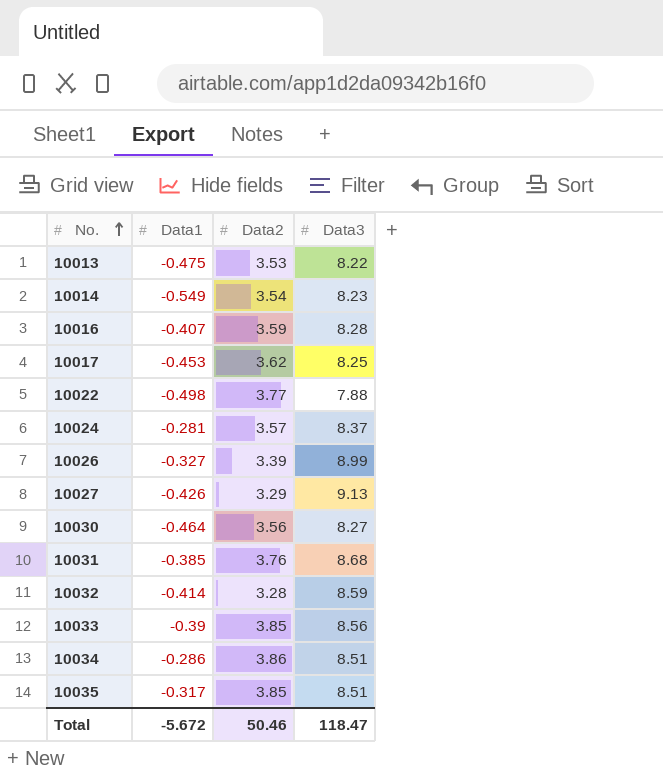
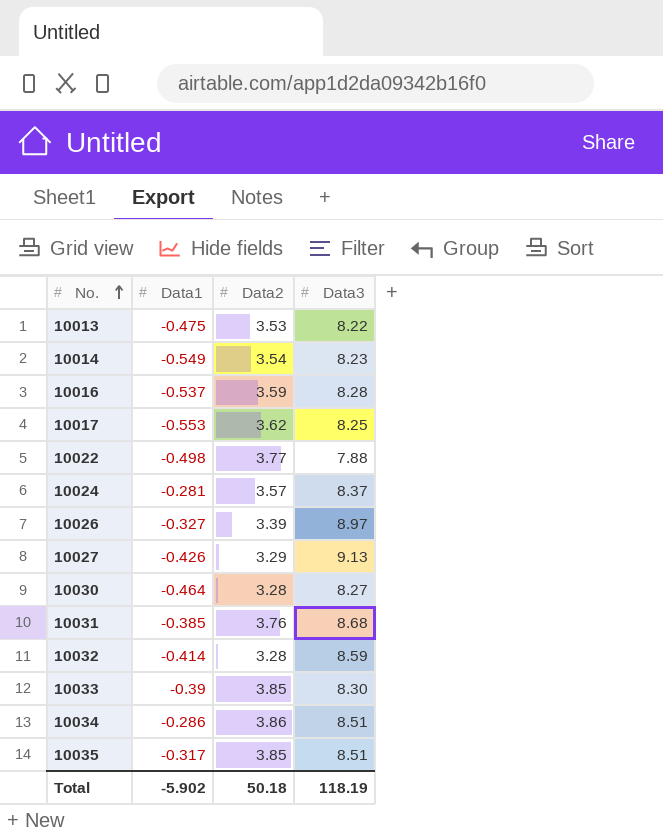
10016 | Data1: -0.407 -> -0.537
10017 | Data1: -0.453 -> -0.553
10026 | Data3: 8.99 -> 8.97
10030 | Data2: 3.56 -> 3.28
10033 | Data3: 8.56 -> 8.30
Total | Data1: -5.672 -> -5.902
Total | Data2: 50.46 -> 50.18
Total | Data3: 118.47 -> 118.19

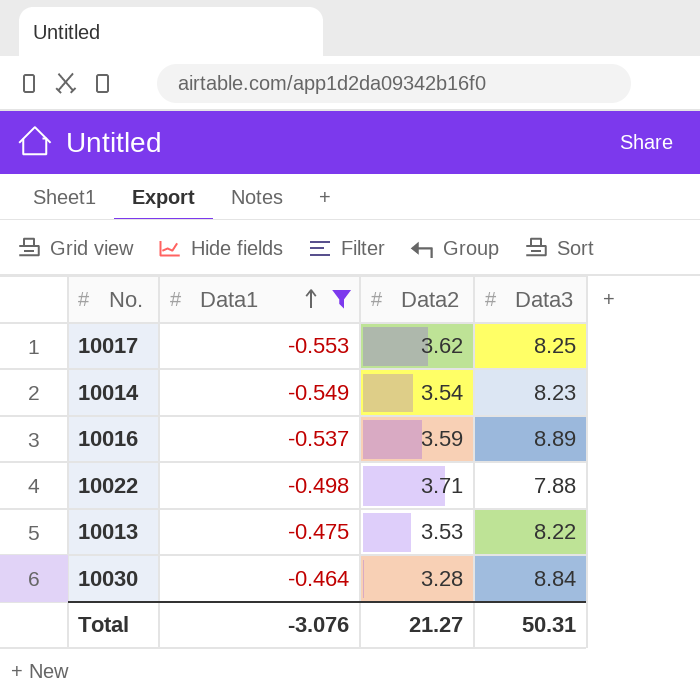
filter: none -> Data1 <= -0.464
row order: No. ascending -> Data1 ascending
10016 | Data3: 8.28 -> 8.89
10022 | Data2: 3.77 -> 3.71
10030 | Data3: 8.27 -> 8.84
Total | Data1: -5.902 -> -3.076
Total | Data2: 50.18 -> 21.27
Total | Data3: 118.19 -> 50.31

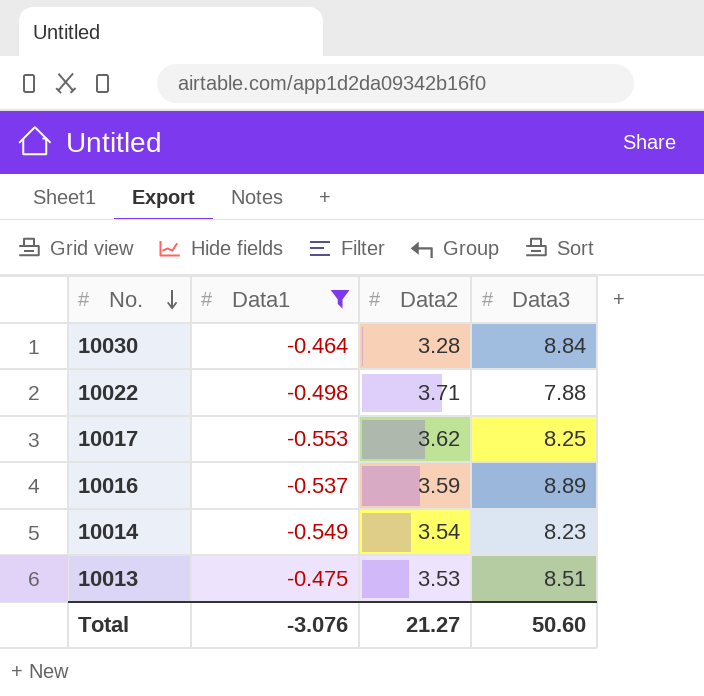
row order: Data1 ascending -> No. descending
10013 | Data3: 8.22 -> 8.51
Total | Data3: 50.31 -> 50.60

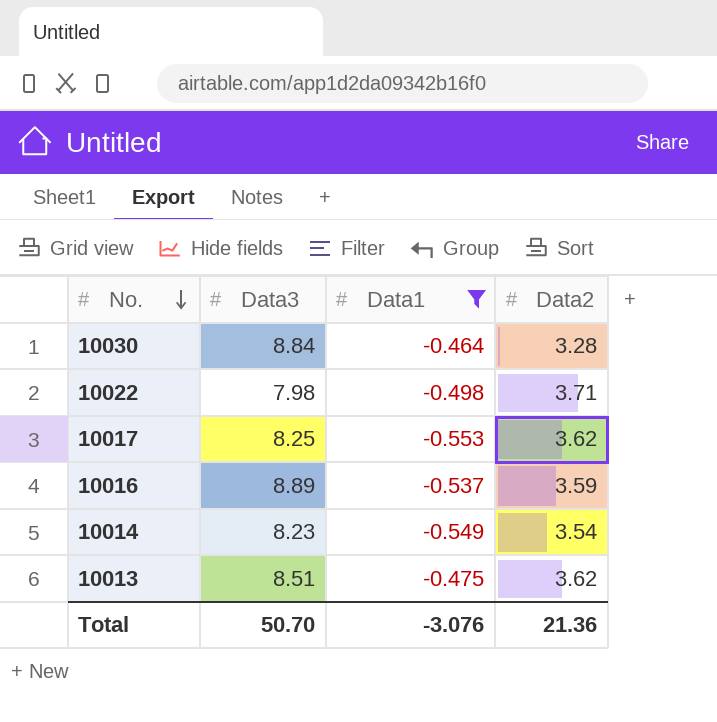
column Data3 | position: 4 -> 2
10022 | Data3: 7.88 -> 7.98
10013 | Data2: 3.53 -> 3.62
Total | Data3: 50.60 -> 50.70
Total | Data2: 21.27 -> 21.36

